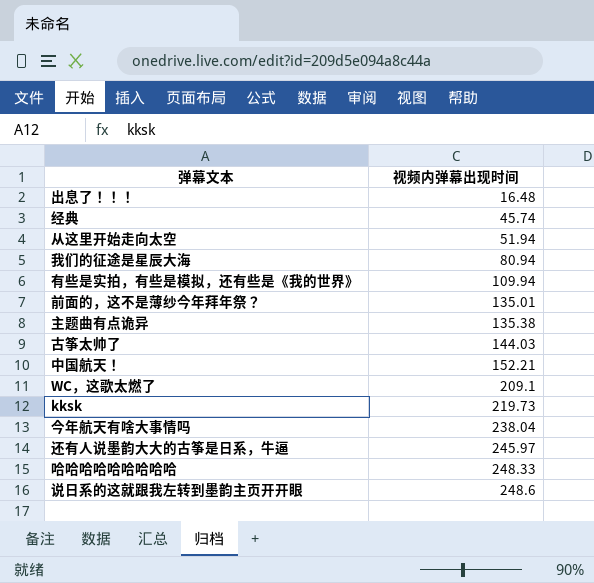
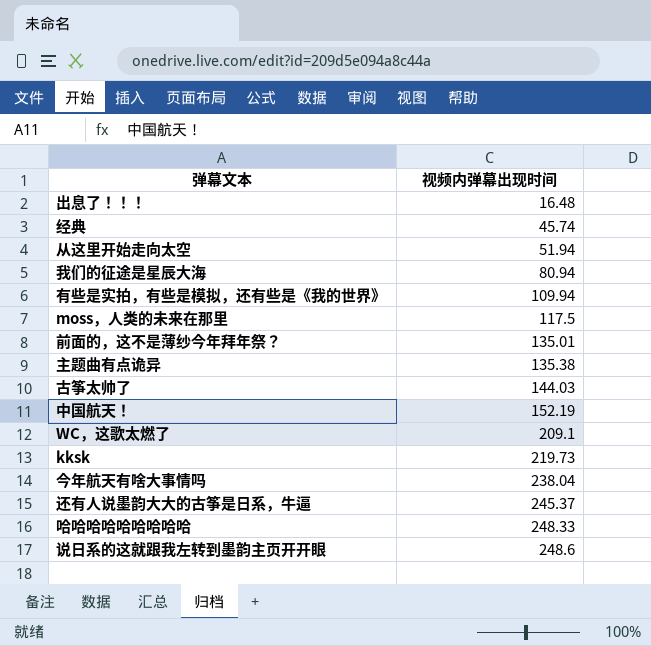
row moss，人类的未来在那里: none -> 117.5
中国航天！ | 视频内弹幕出现时间: 152.21 -> 152.19
还有人说墨韵大大的古筝是日系，牛逼 | 视频内弹幕出现时间: 245.97 -> 245.37

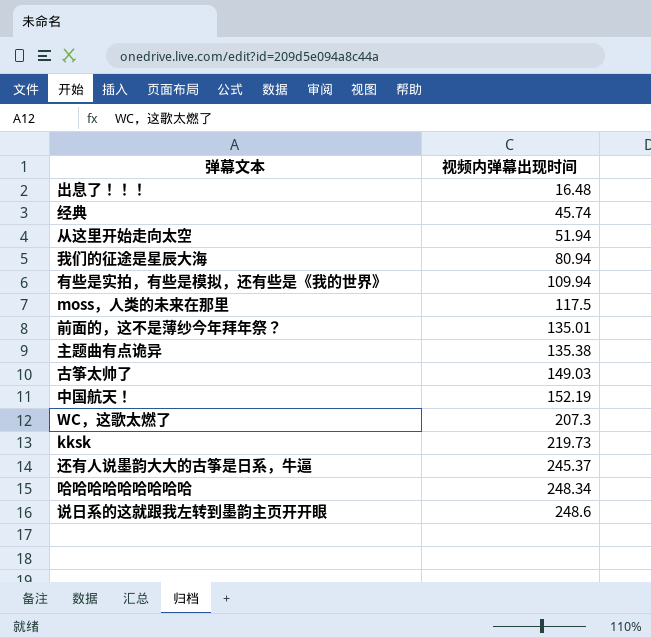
row 今年航天有啥大事情吗: 238.04 -> none
古筝太帅了 | 视频内弹幕出现时间: 144.03 -> 149.03
WC，这歌太燃了 | 视频内弹幕出现时间: 209.1 -> 207.3
哈哈哈哈哈哈哈哈哈 | 视频内弹幕出现时间: 248.33 -> 248.34

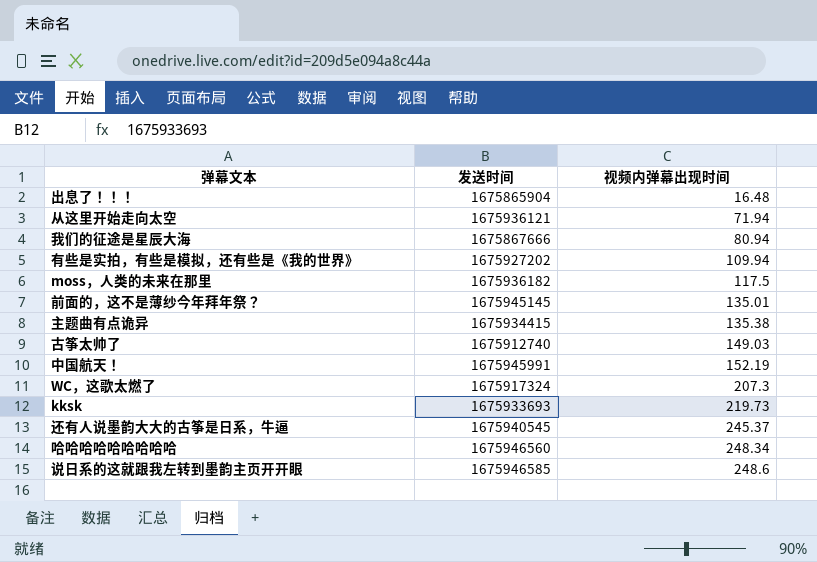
column 发送时间 | position: none -> 2
row 经典: 45.74 -> none
从这里开始走向太空 | 视频内弹幕出现时间: 51.94 -> 71.94

